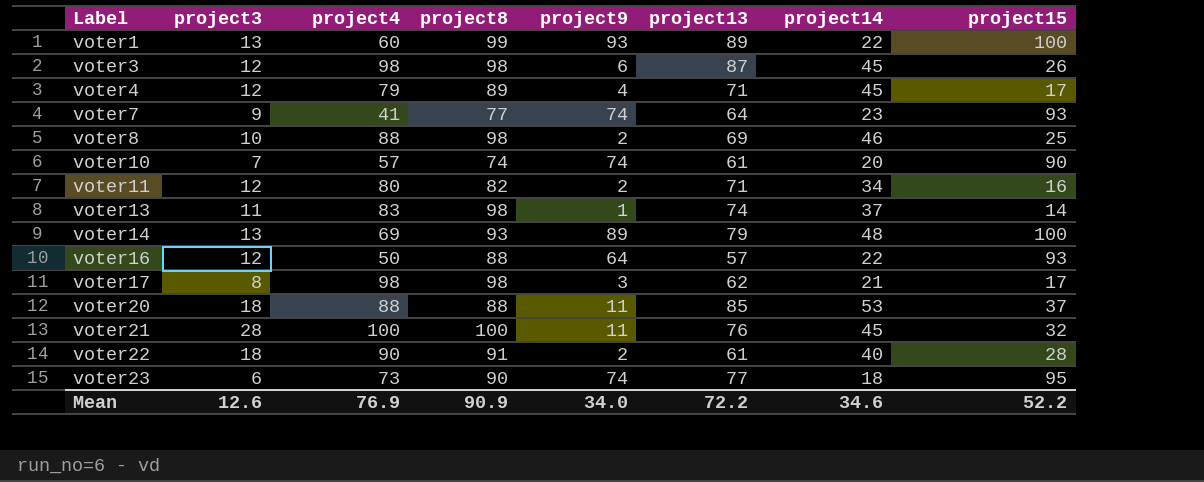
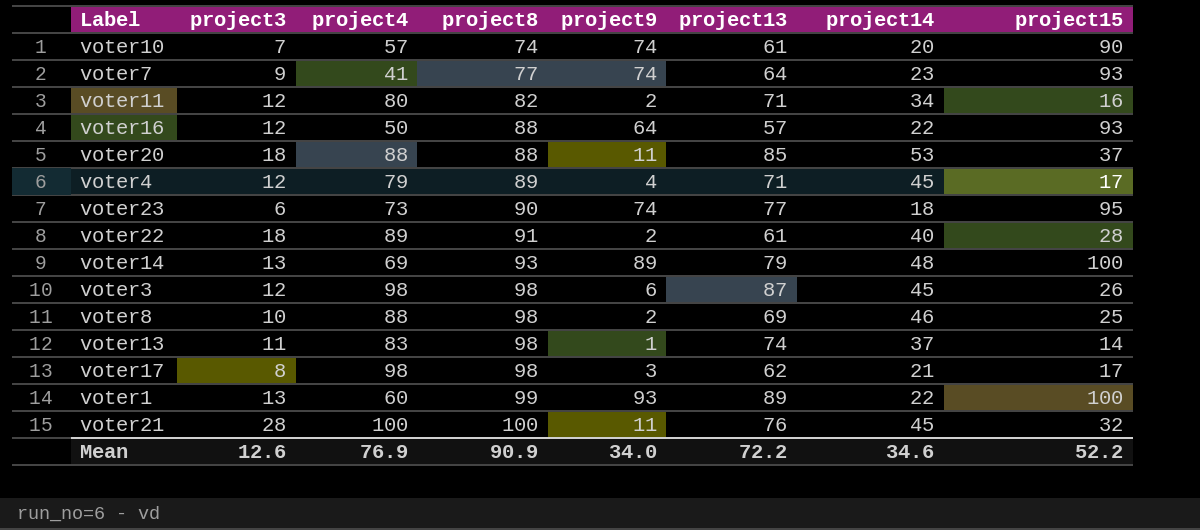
row order: Label ascending -> project8 ascending
voter22 | project4: 90 -> 89

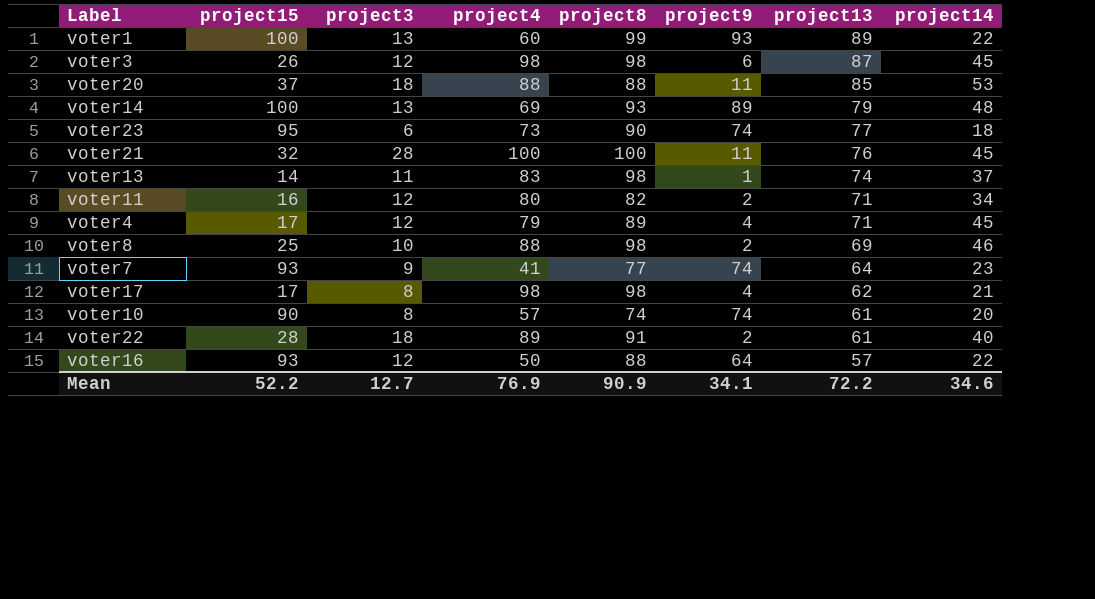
row order: project8 ascending -> project13 descending
column project15 | position: 8 -> 2
voter17 | project9: 3 -> 4
voter10 | project3: 7 -> 8
Mean | project3: 12.6 -> 12.7
Mean | project9: 34.0 -> 34.1

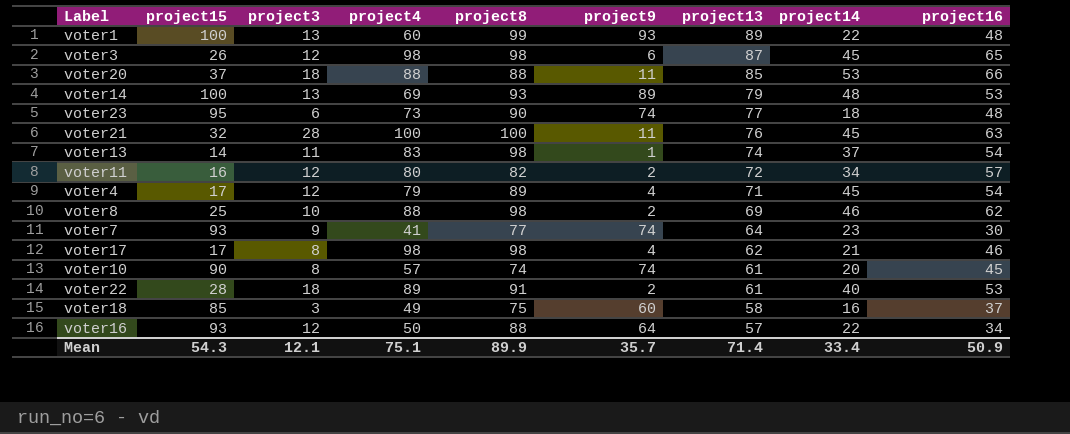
column project16 | position: none -> 9
voter11 | project13: 71 -> 72
row voter18: none -> 85 | 3 | 49 | 75 | 60 | 58 | 16 | 37
Mean | project15: 52.2 -> 54.3
Mean | project3: 12.7 -> 12.1
Mean | project4: 76.9 -> 75.1
Mean | project8: 90.9 -> 89.9
Mean | project9: 34.1 -> 35.7
Mean | project13: 72.2 -> 71.4
Mean | project14: 34.6 -> 33.4

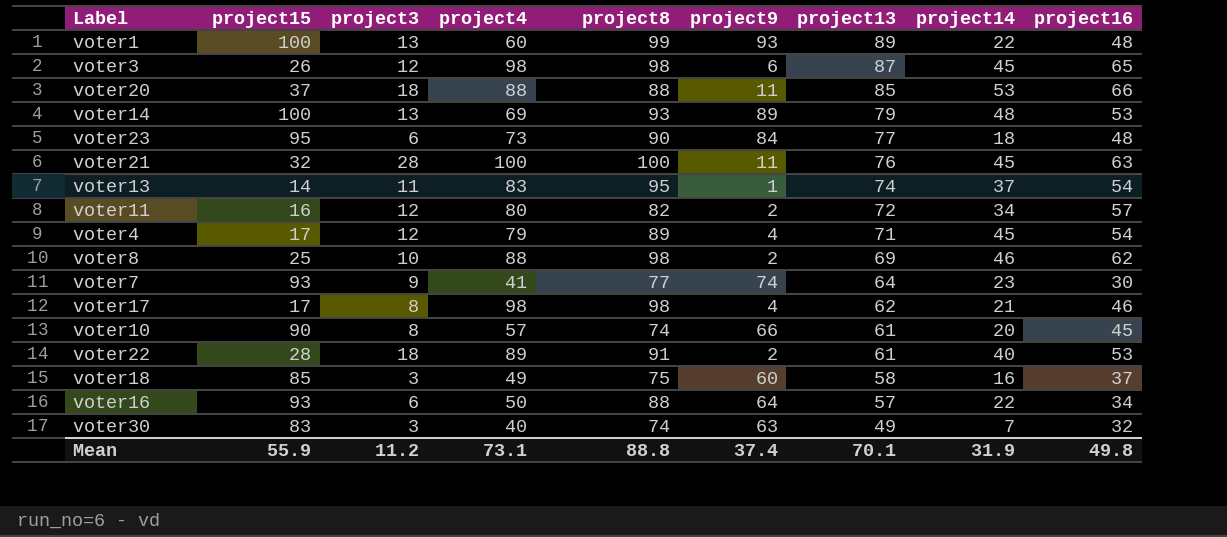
voter23 | project9: 74 -> 84
voter13 | project8: 98 -> 95
voter10 | project9: 74 -> 66
voter16 | project3: 12 -> 6
row voter30: none -> 83 | 3 | 40 | 74 | 63 | 49 | 7 | 32
Mean | project15: 54.3 -> 55.9
Mean | project3: 12.1 -> 11.2
Mean | project4: 75.1 -> 73.1
Mean | project8: 89.9 -> 88.8
Mean | project9: 35.7 -> 37.4
Mean | project13: 71.4 -> 70.1
Mean | project14: 33.4 -> 31.9
Mean | project16: 50.9 -> 49.8

